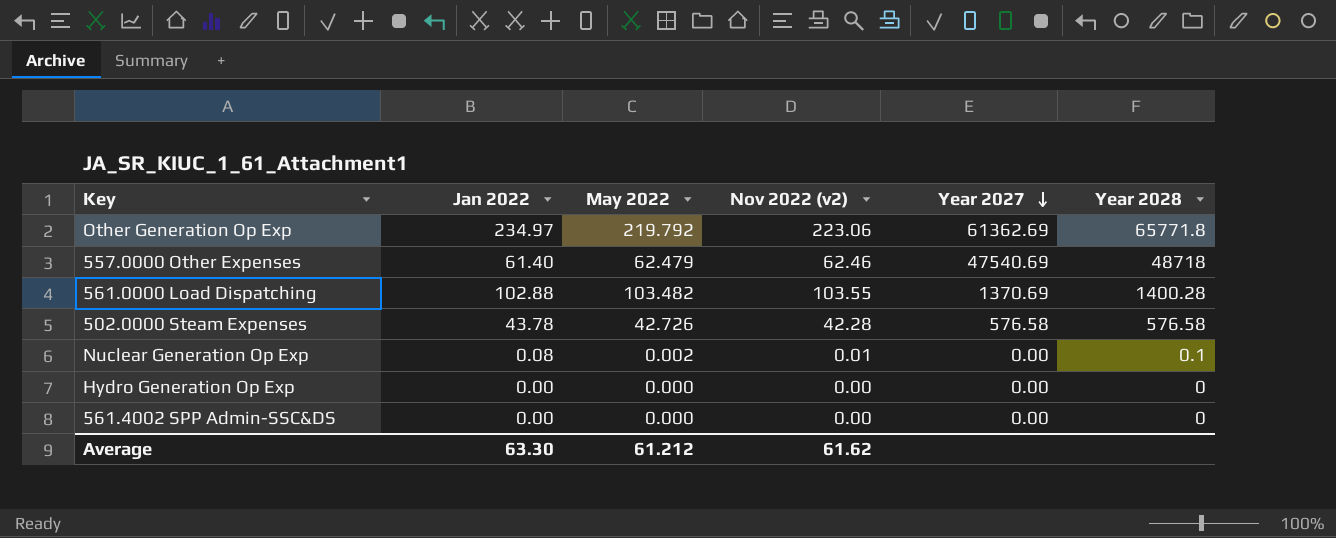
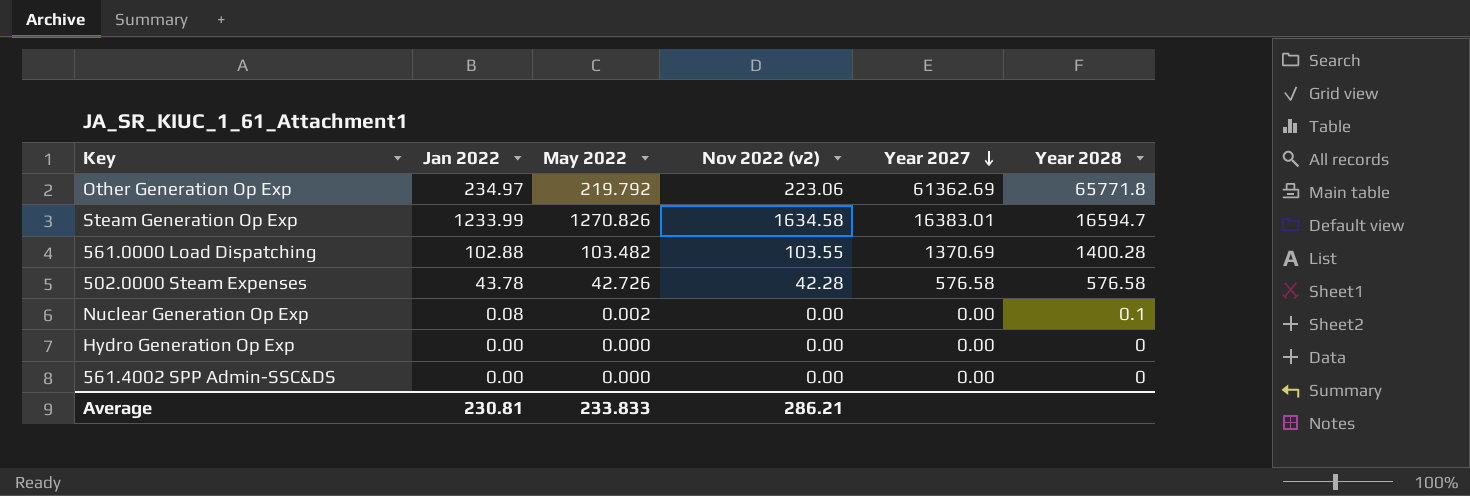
row 557.0000 Other Expenses: 61.40 | 62.479 | 62.46 | 47540.69 | 48718 -> none
row Steam Generation Op Exp: none -> 1233.99 | 1270.826 | 1634.58 | 16383.01 | 16594.7
Nuclear Generation Op Exp | Nov 2022 (v2): 0.01 -> 0.00
Average | Jan 2022: 63.30 -> 230.81
Average | May 2022: 61.212 -> 233.833
Average | Nov 2022 (v2): 61.62 -> 286.21

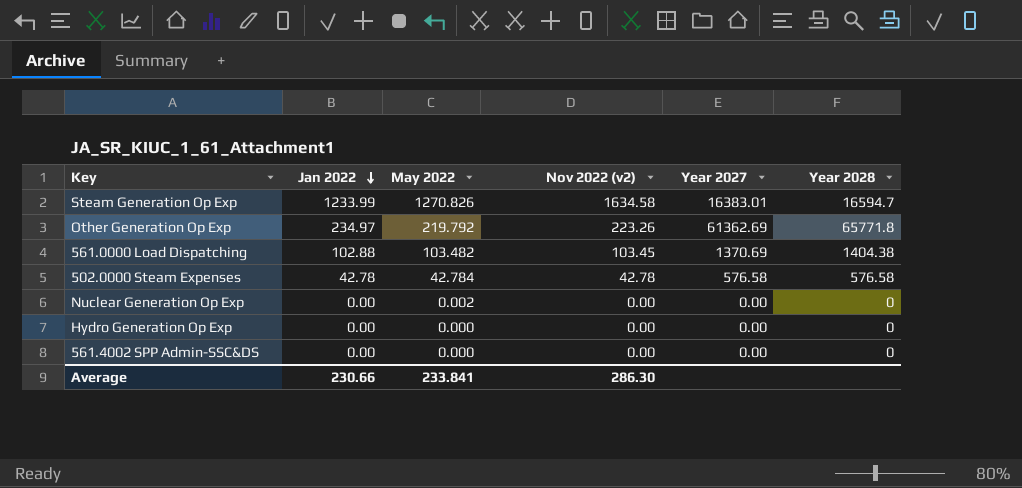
row order: Year 2027 descending -> Jan 2022 descending
Other Generation Op Exp | Nov 2022 (v2): 223.06 -> 223.26
561.0000 Load Dispatching | Nov 2022 (v2): 103.55 -> 103.45
561.0000 Load Dispatching | Year 2028: 1400.28 -> 1404.38
502.0000 Steam Expenses | Jan 2022: 43.78 -> 42.78
502.0000 Steam Expenses | May 2022: 42.726 -> 42.784
502.0000 Steam Expenses | Nov 2022 (v2): 42.28 -> 42.78
Nuclear Generation Op Exp | Jan 2022: 0.08 -> 0.00
Nuclear Generation Op Exp | Year 2028: 0.1 -> 0
Average | Jan 2022: 230.81 -> 230.66
Average | May 2022: 233.833 -> 233.841
Average | Nov 2022 (v2): 286.21 -> 286.30

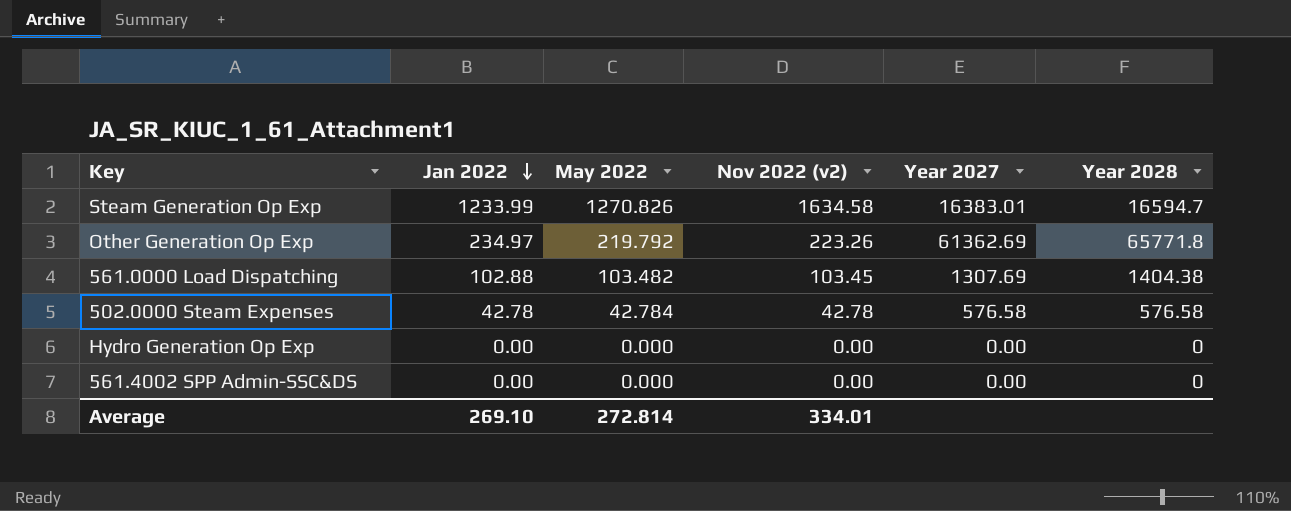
row Nuclear Generation Op Exp: 0.00 | 0.002 | 0.00 | 0.00 | 0 -> none
561.0000 Load Dispatching | Year 2027: 1370.69 -> 1307.69
Average | Jan 2022: 230.66 -> 269.10
Average | May 2022: 233.841 -> 272.814
Average | Nov 2022 (v2): 286.30 -> 334.01

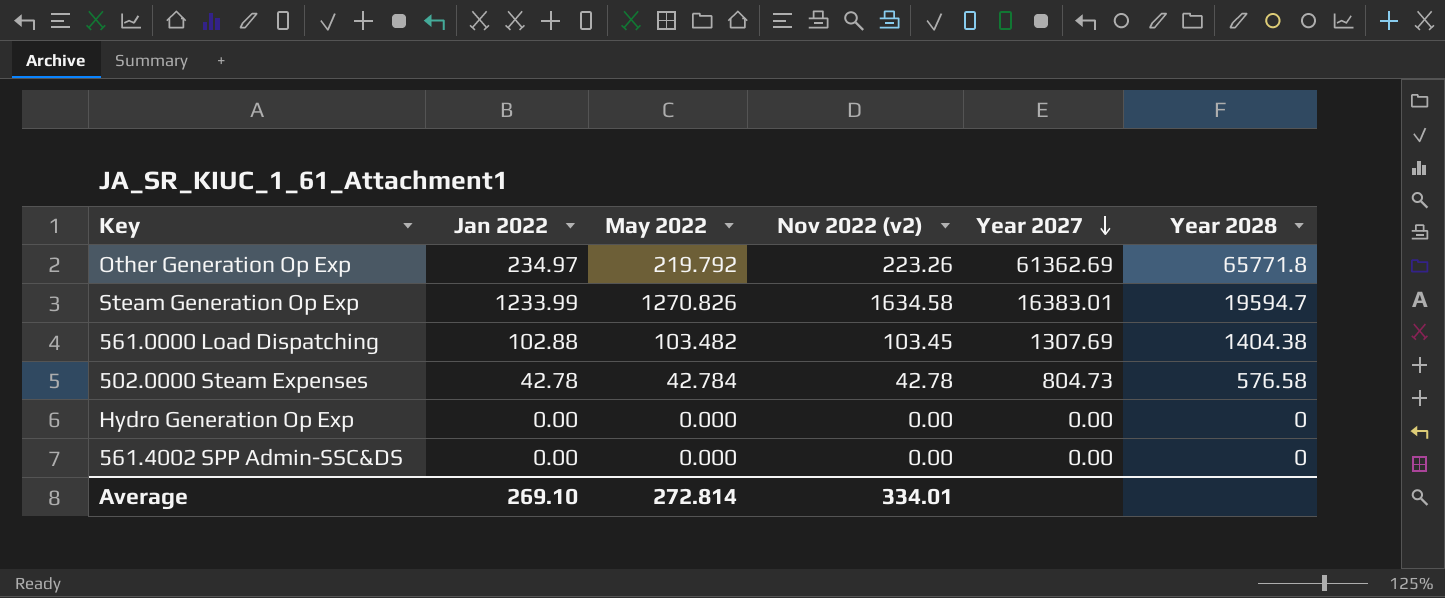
row order: Jan 2022 descending -> Year 2027 descending
Steam Generation Op Exp | Year 2028: 16594.7 -> 19594.7
502.0000 Steam Expenses | Year 2027: 576.58 -> 804.73

